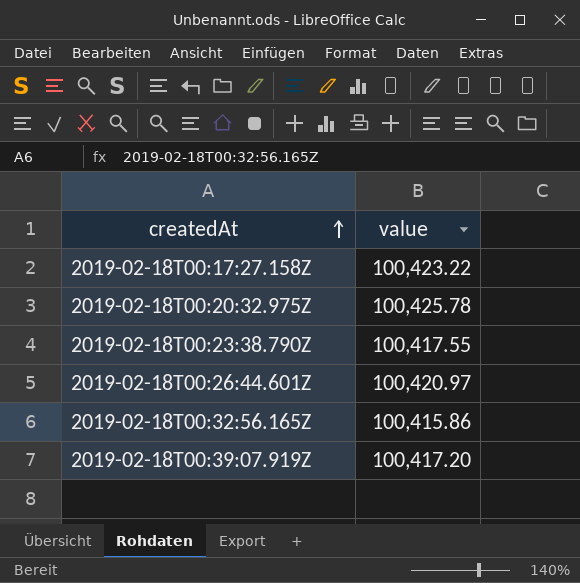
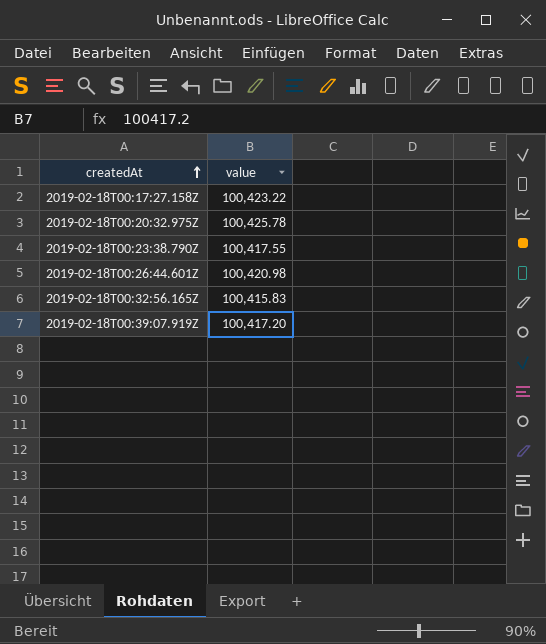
2019-02-18T00:26:44.601Z | value: 100,420.97 -> 100,420.98
2019-02-18T00:32:56.165Z | value: 100,415.86 -> 100,415.83

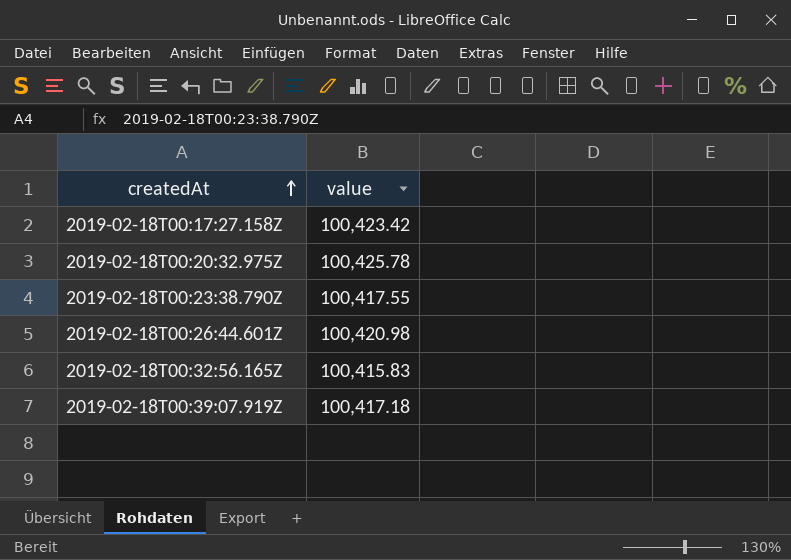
2019-02-18T00:17:27.158Z | value: 100,423.22 -> 100,423.42
2019-02-18T00:39:07.919Z | value: 100,417.20 -> 100,417.18

